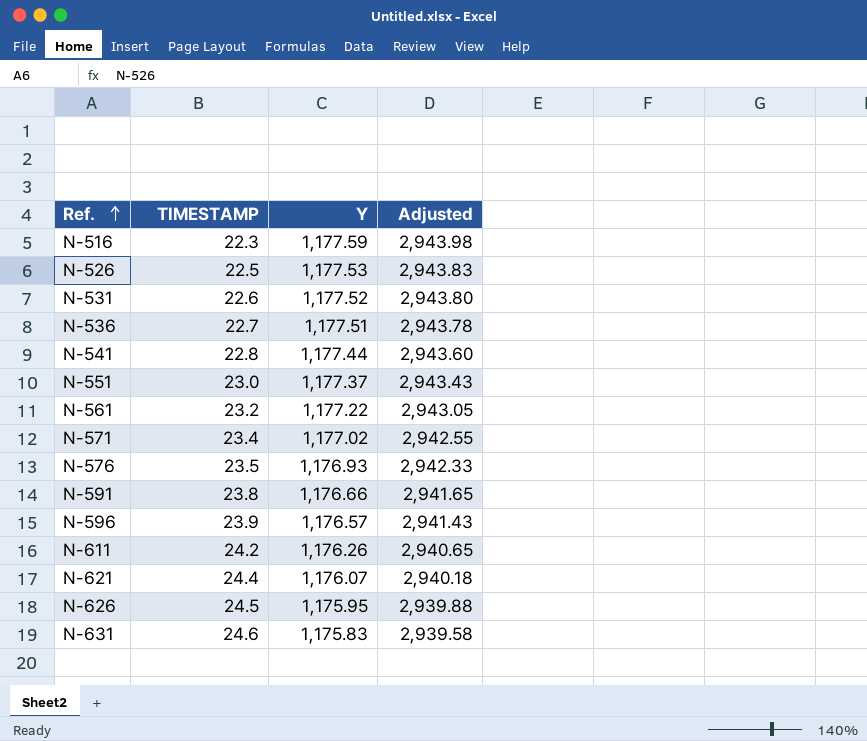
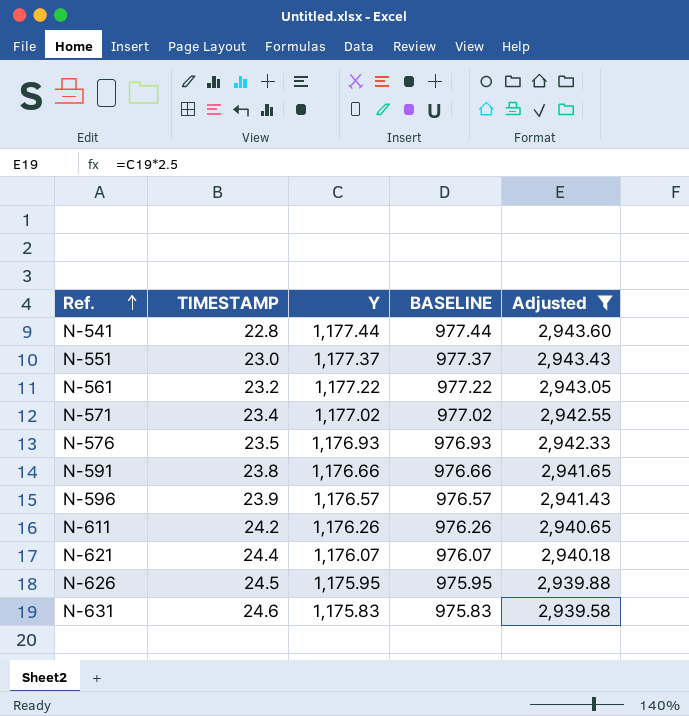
filter: none -> Adjusted <= 2,943.60
column BASELINE | formula: none -> [Y] - 200

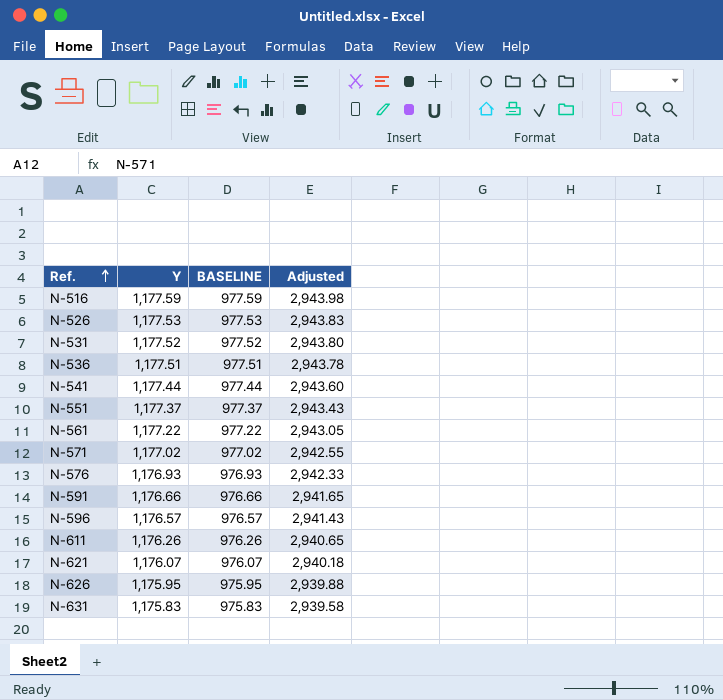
filter: Adjusted <= 2,943.60 -> none
column TIMESTAMP | position: 2 -> none

